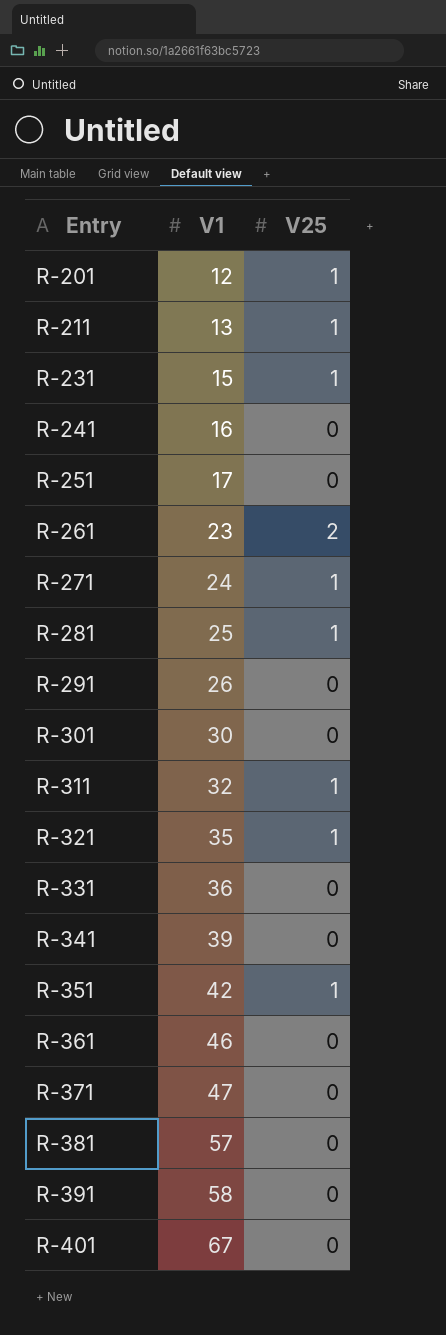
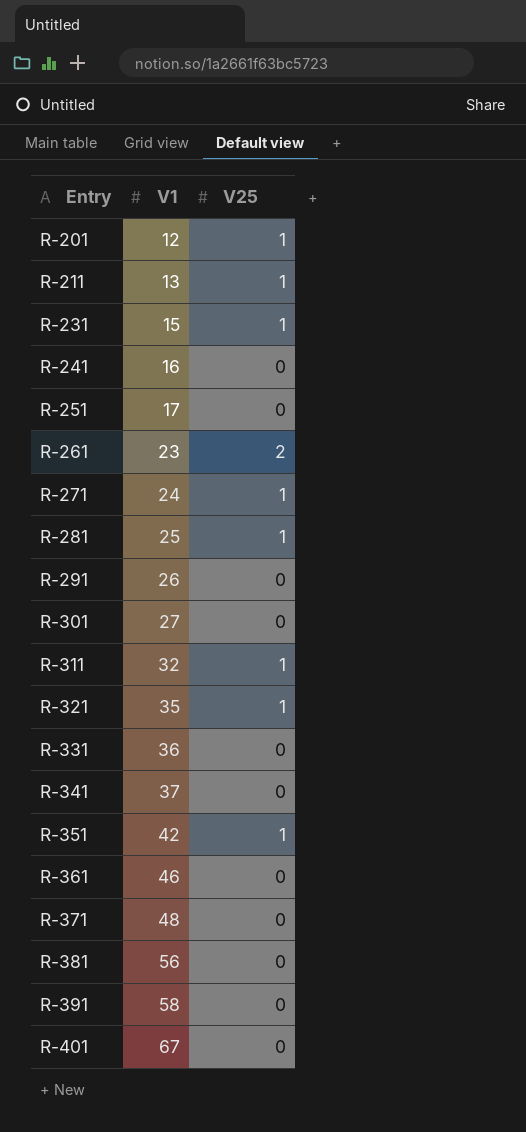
R-301 | V1: 30 -> 27
R-341 | V1: 39 -> 37
R-371 | V1: 47 -> 48
R-381 | V1: 57 -> 56

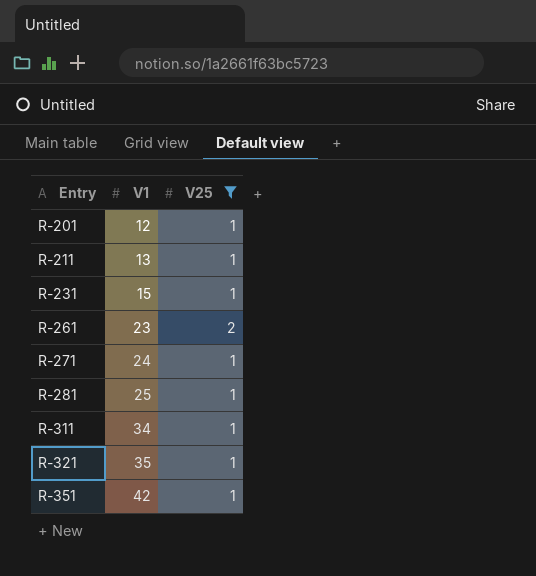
filter: none -> V25 != 0
R-311 | V1: 32 -> 34

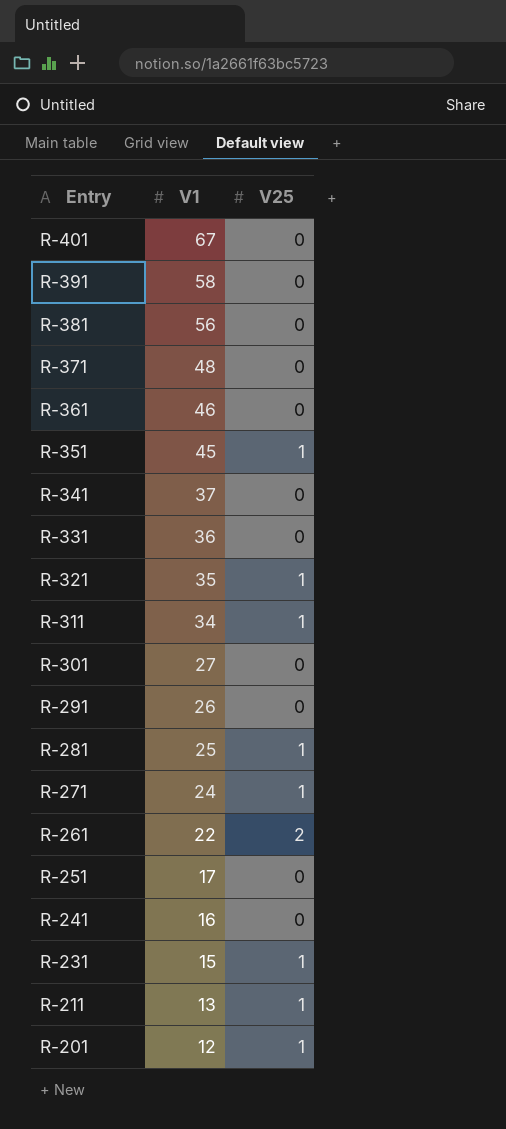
filter: V25 != 0 -> none
row order: Entry ascending -> Entry descending
R-351 | V1: 42 -> 45
R-261 | V1: 23 -> 22

